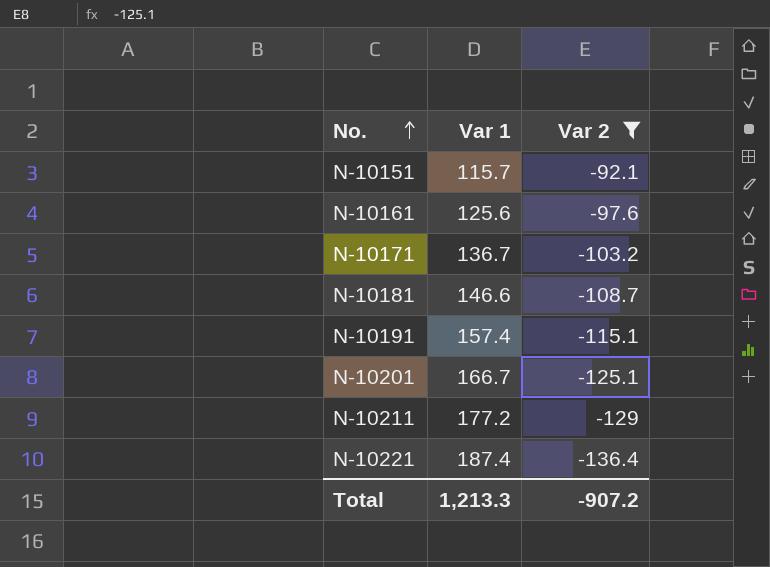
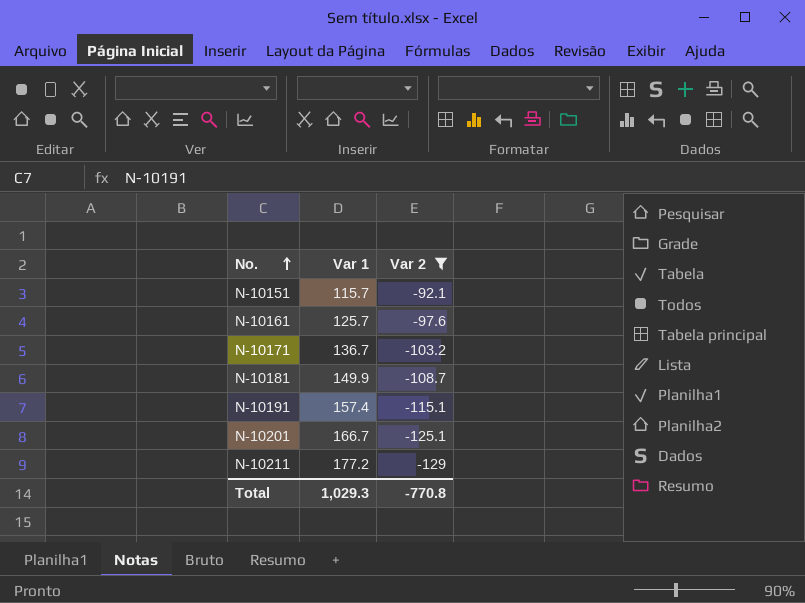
row N-10221: 187.4 | -136.4 -> none
N-10161 | Var 1: 125.6 -> 125.7
N-10181 | Var 1: 146.6 -> 149.9
Total | Var 1: 1,213.3 -> 1,029.3
Total | Var 2: -907.2 -> -770.8

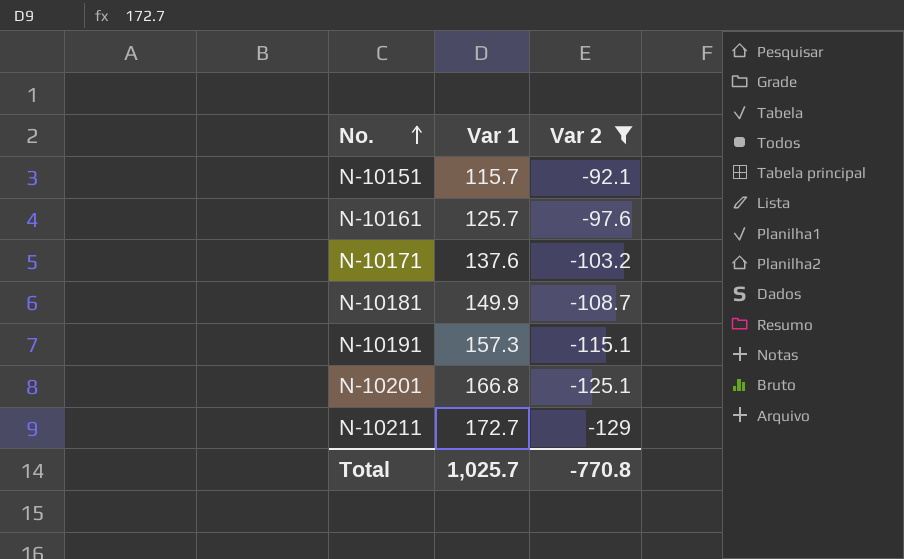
N-10171 | Var 1: 136.7 -> 137.6
N-10191 | Var 1: 157.4 -> 157.3
N-10201 | Var 1: 166.7 -> 166.8
N-10211 | Var 1: 177.2 -> 172.7
Total | Var 1: 1,029.3 -> 1,025.7

